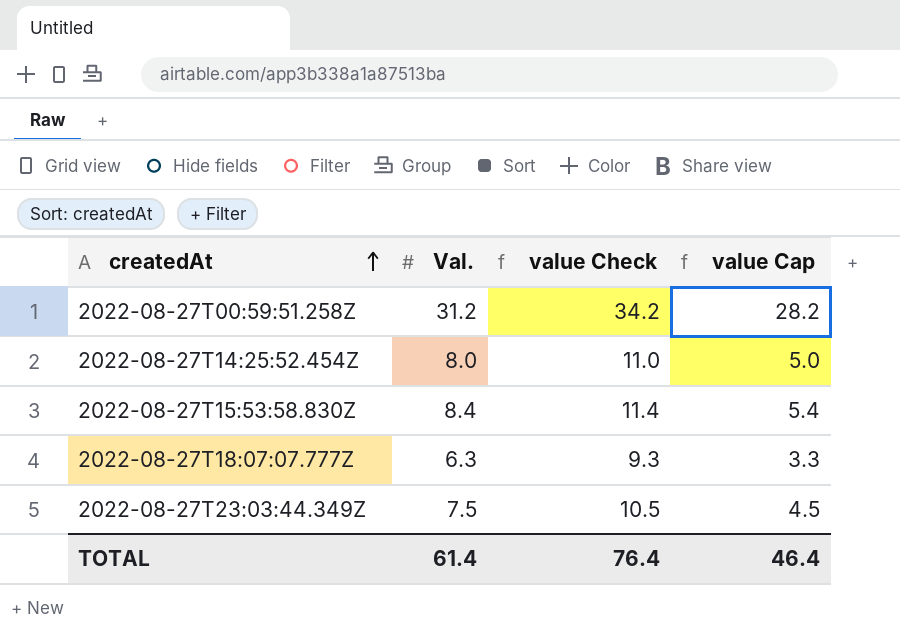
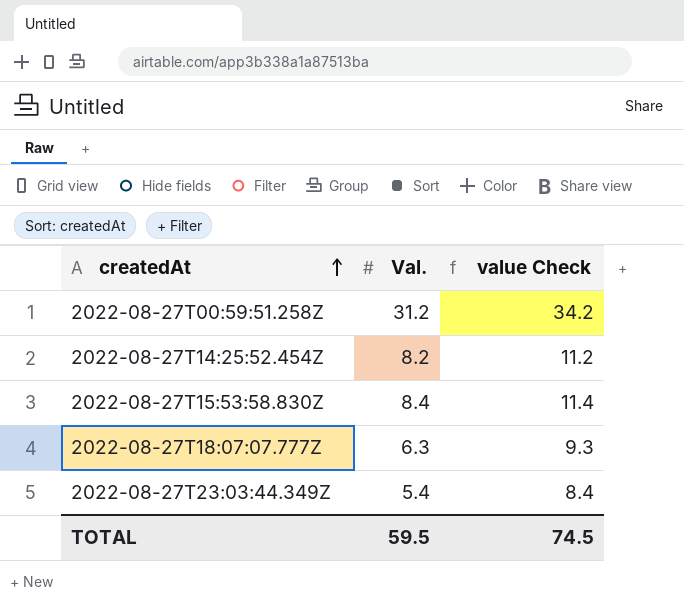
column value Cap | formula: [Val.] - 3 -> none
2022-08-27T14:25:52.454Z | Val.: 8.0 -> 8.2
2022-08-27T14:25:52.454Z | value Check: 11.0 -> 11.2
2022-08-27T23:03:44.349Z | Val.: 7.5 -> 5.4
2022-08-27T23:03:44.349Z | value Check: 10.5 -> 8.4
TOTAL | Val.: 61.4 -> 59.5
TOTAL | value Check: 76.4 -> 74.5

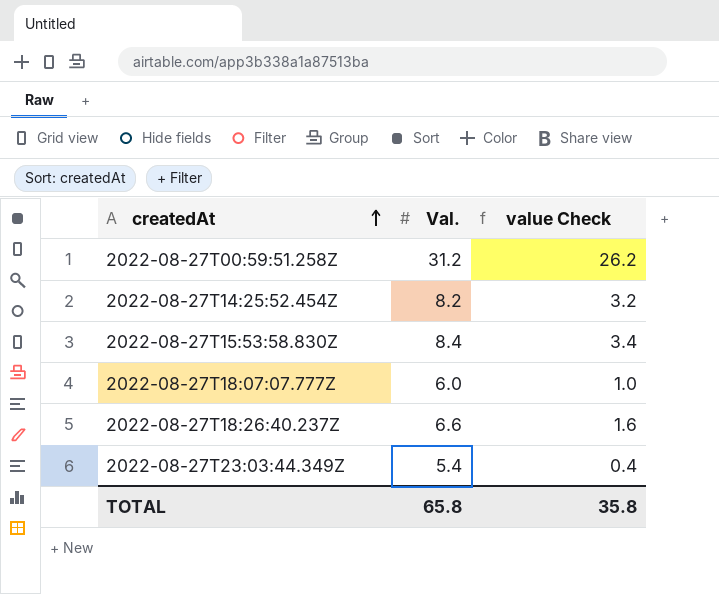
column value Check | formula: [Val.] + 3 -> [Val.] - 5
2022-08-27T18:07:07.777Z | Val.: 6.3 -> 6.0
row 2022-08-27T18:26:40.237Z: none -> 6.6 | 1.6
TOTAL | Val.: 59.5 -> 65.8
TOTAL | value Check: 74.5 -> 35.8

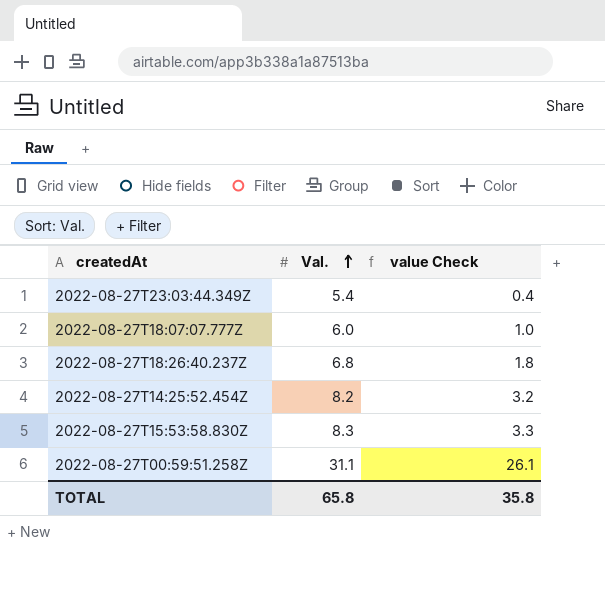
row order: createdAt ascending -> Val. ascending
2022-08-27T18:26:40.237Z | Val.: 6.6 -> 6.8
2022-08-27T18:26:40.237Z | value Check: 1.6 -> 1.8
2022-08-27T15:53:58.830Z | Val.: 8.4 -> 8.3
2022-08-27T15:53:58.830Z | value Check: 3.4 -> 3.3
2022-08-27T00:59:51.258Z | Val.: 31.2 -> 31.1
2022-08-27T00:59:51.258Z | value Check: 26.2 -> 26.1

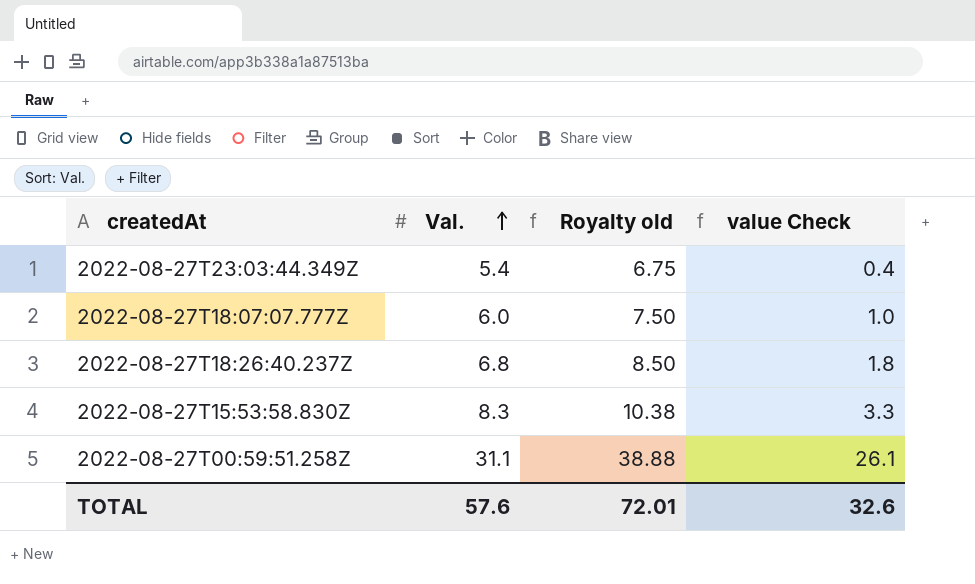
column Royalty old | formula: none -> [Val.] * 1.25
row 2022-08-27T14:25:52.454Z: 8.2 | 3.2 -> none
TOTAL | Val.: 65.8 -> 57.6
TOTAL | value Check: 35.8 -> 32.6

